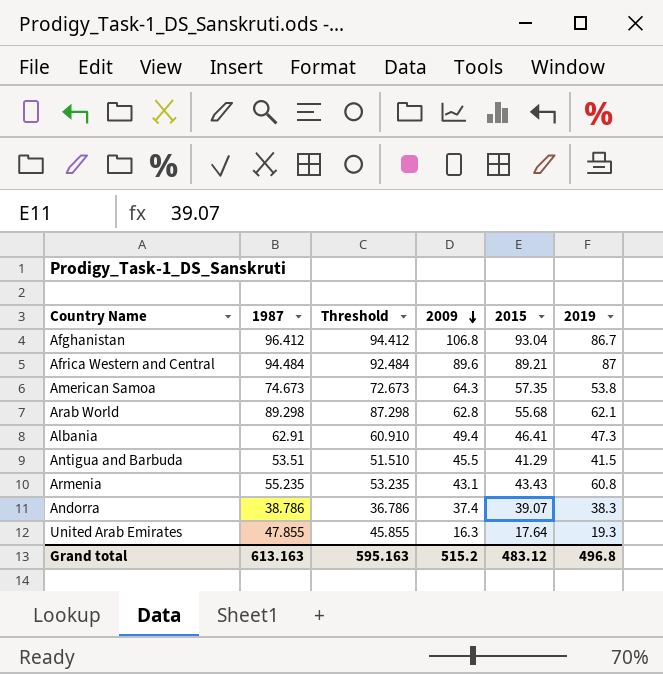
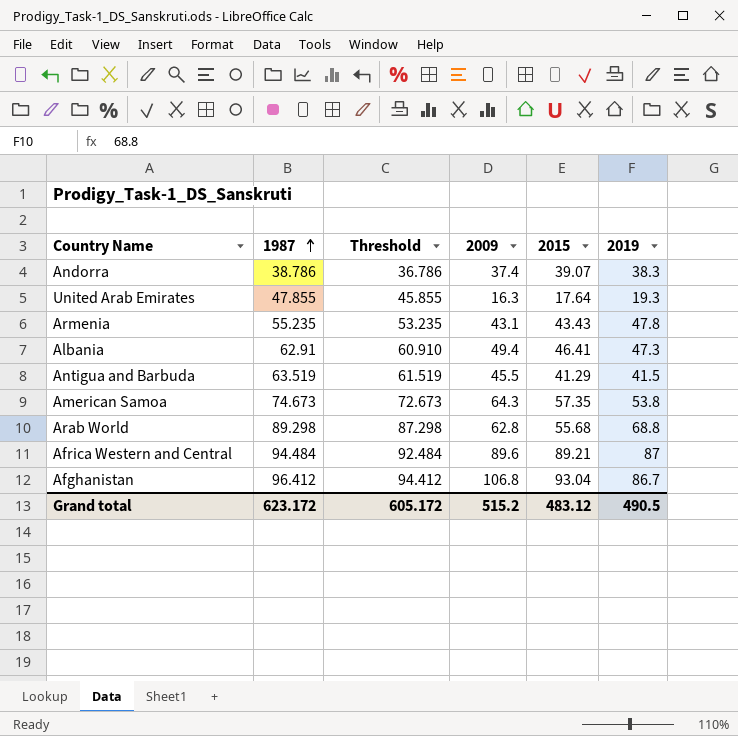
row order: 2009 descending -> 1987 ascending
Armenia | 2019: 60.8 -> 47.8
Antigua and Barbuda | 1987: 53.51 -> 63.519
Antigua and Barbuda | Threshold: 51.510 -> 61.519
Arab World | 2019: 62.1 -> 68.8
Grand total | 1987: 613.163 -> 623.172
Grand total | Threshold: 595.163 -> 605.172
Grand total | 2019: 496.8 -> 490.5

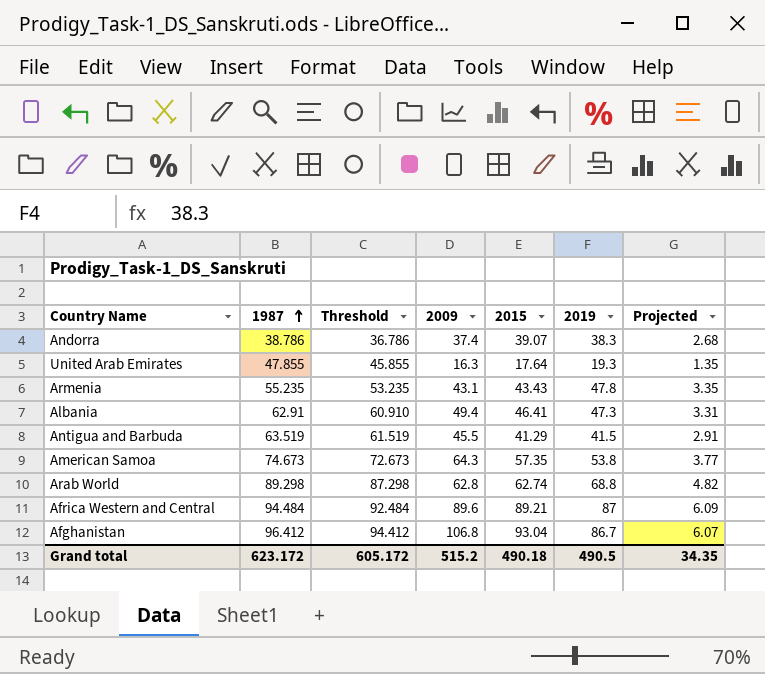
column Projected | formula: none -> [2019] * 0.07
Arab World | 2015: 55.68 -> 62.74
Grand total | 2015: 483.12 -> 490.18

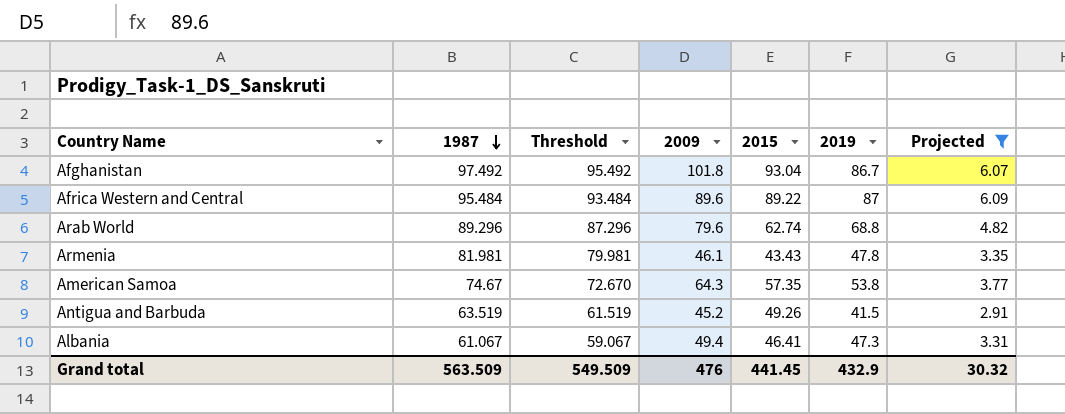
filter: none -> Projected >= 2.91
row order: 1987 ascending -> 1987 descending
Afghanistan | 1987: 96.412 -> 97.492
Afghanistan | Threshold: 94.412 -> 95.492
Afghanistan | 2009: 106.8 -> 101.8
Africa Western and Central | 1987: 94.484 -> 95.484
Africa Western and Central | Threshold: 92.484 -> 93.484
Africa Western and Central | 2015: 89.21 -> 89.22
Arab World | 1987: 89.298 -> 89.296
Arab World | Threshold: 87.298 -> 87.296
Arab World | 2009: 62.8 -> 79.6
Armenia | 1987: 55.235 -> 81.981
Armenia | Threshold: 53.235 -> 79.981
Armenia | 2009: 43.1 -> 46.1
American Samoa | 1987: 74.673 -> 74.67
American Samoa | Threshold: 72.673 -> 72.670
Antigua and Barbuda | 2009: 45.5 -> 45.2
Antigua and Barbuda | 2015: 41.29 -> 49.26
Albania | 1987: 62.91 -> 61.067
Albania | Threshold: 60.910 -> 59.067
Grand total | 1987: 623.172 -> 563.509
Grand total | Threshold: 605.172 -> 549.509
Grand total | 2009: 515.2 -> 476
Grand total | 2015: 490.18 -> 441.45
Grand total | 2019: 490.5 -> 432.9
Grand total | Projected: 34.35 -> 30.32

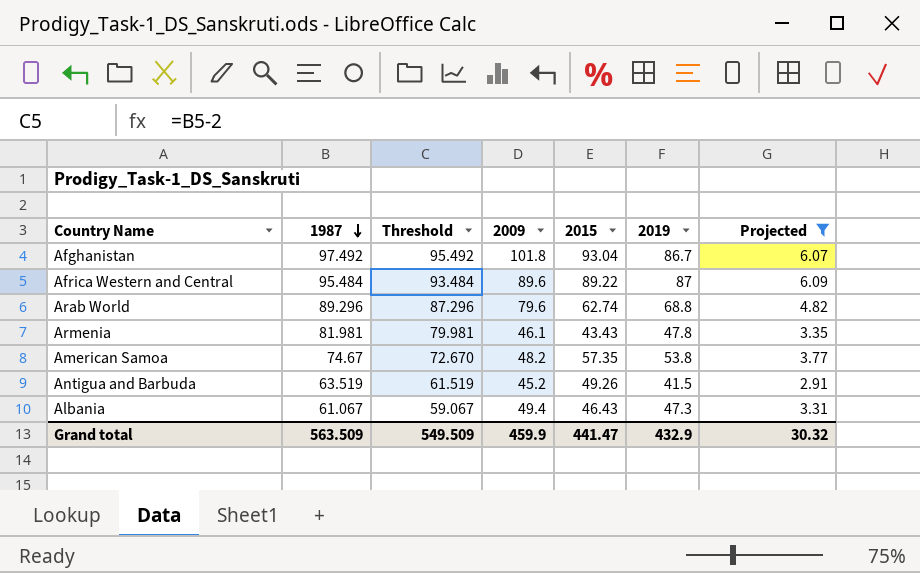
American Samoa | 2009: 64.3 -> 48.2
Albania | 2015: 46.41 -> 46.43
Grand total | 2009: 476 -> 459.9
Grand total | 2015: 441.45 -> 441.47

